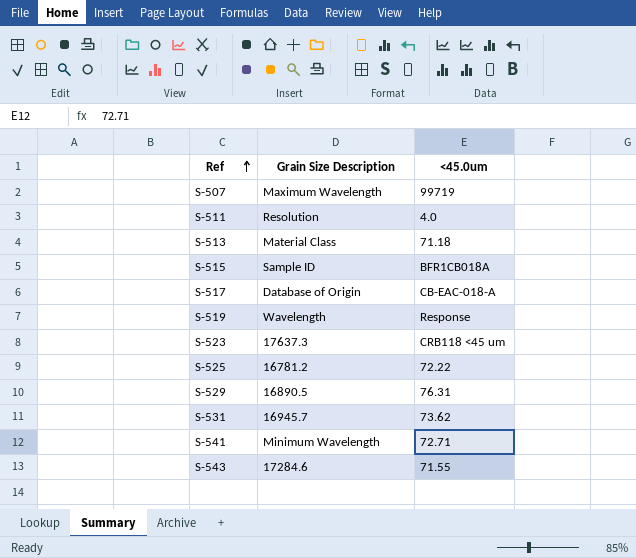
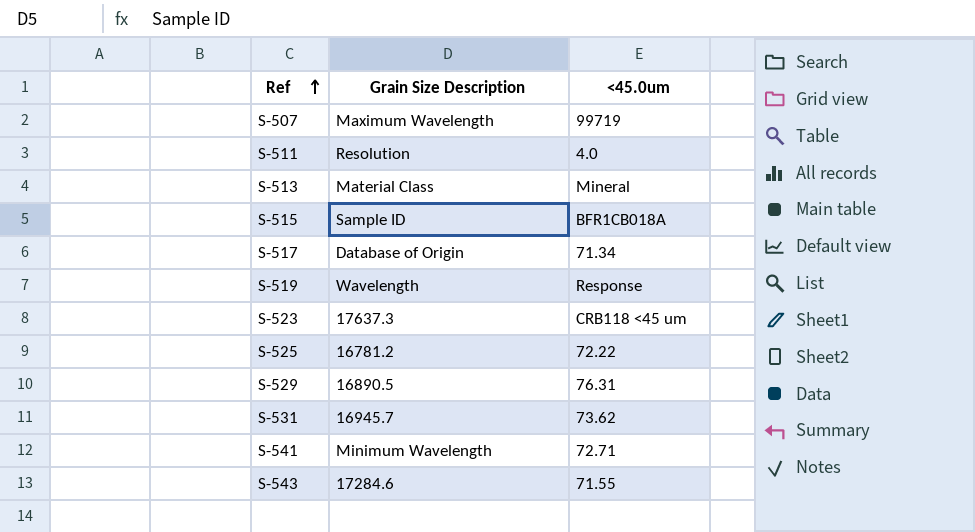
S-513 | <45.0um: 71.18 -> Mineral
S-517 | <45.0um: CB-EAC-018-A -> 71.34

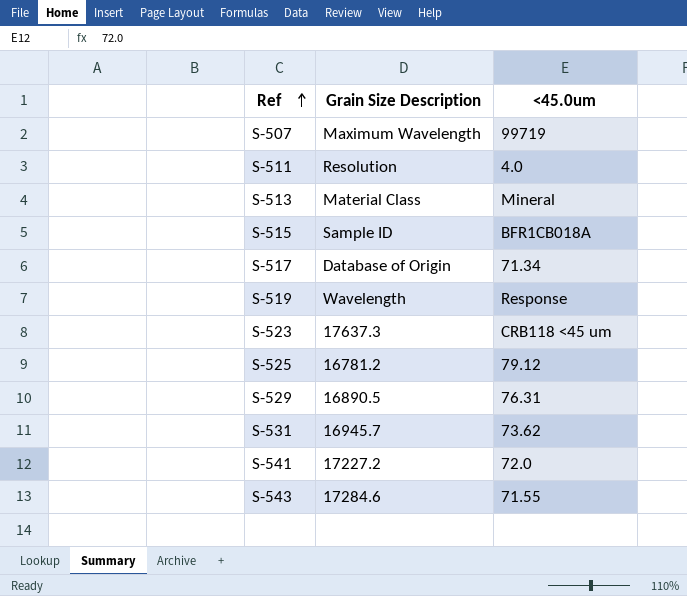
S-525 | <45.0um: 72.22 -> 79.12
S-541 | Grain Size Description: Minimum Wavelength -> 17227.2
S-541 | <45.0um: 72.71 -> 72.0

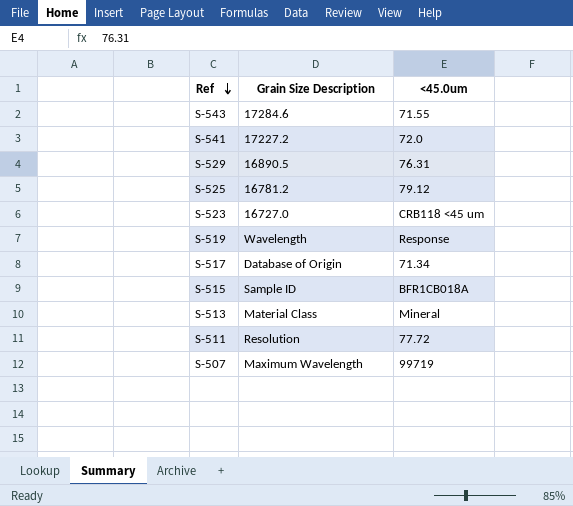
row order: Ref ascending -> Ref descending
row S-531: 16945.7 | 73.62 -> none
S-523 | Grain Size Description: 17637.3 -> 16727.0
S-511 | <45.0um: 4.0 -> 77.72

